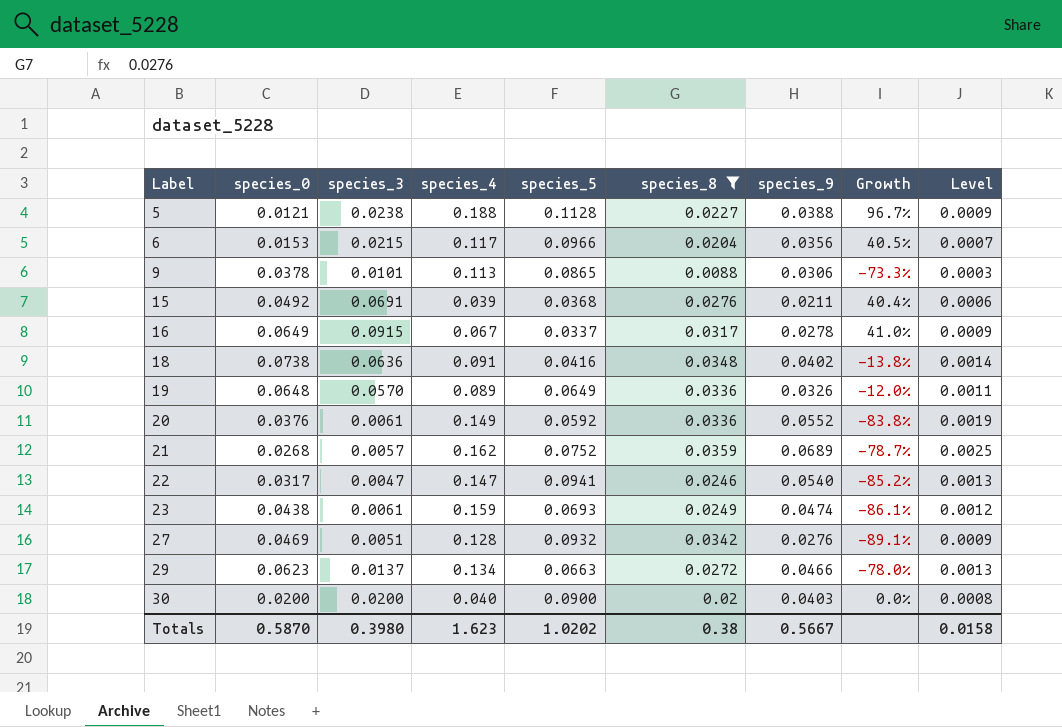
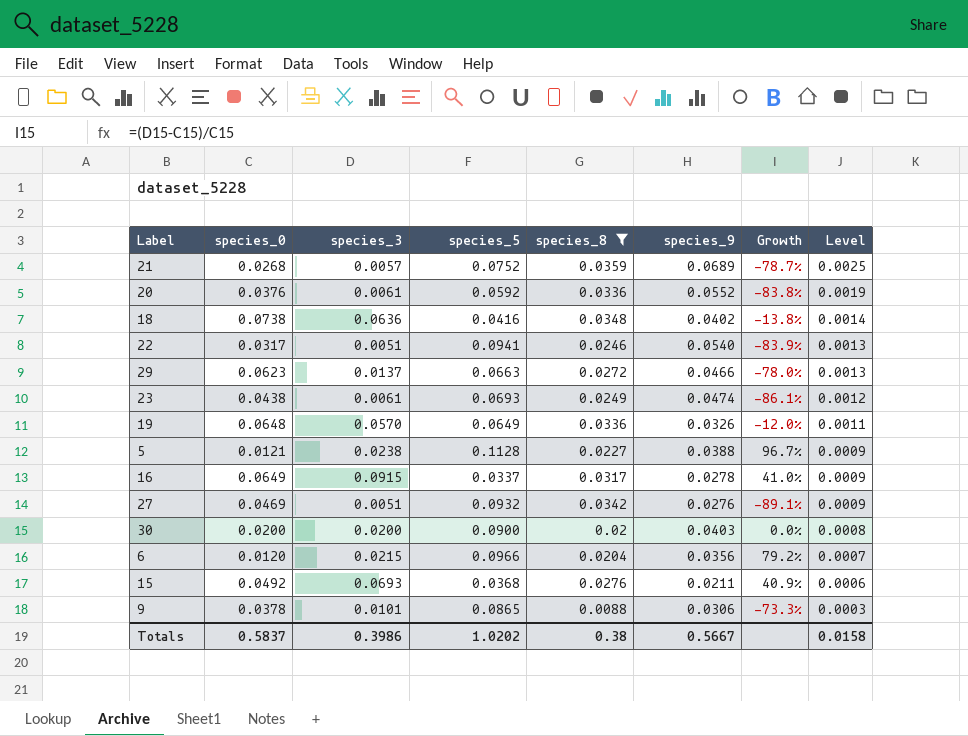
row order: Label ascending -> Level descending
column species_4 | position: 4 -> none
22 | species_3: 0.0047 -> 0.0051
22 | Growth: -85.2% -> -83.9%
6 | species_0: 0.0153 -> 0.0120
6 | Growth: 40.5% -> 79.2%
15 | species_3: 0.0691 -> 0.0693
15 | Growth: 40.4% -> 40.9%
Totals | species_0: 0.5870 -> 0.5837
Totals | species_3: 0.3980 -> 0.3986

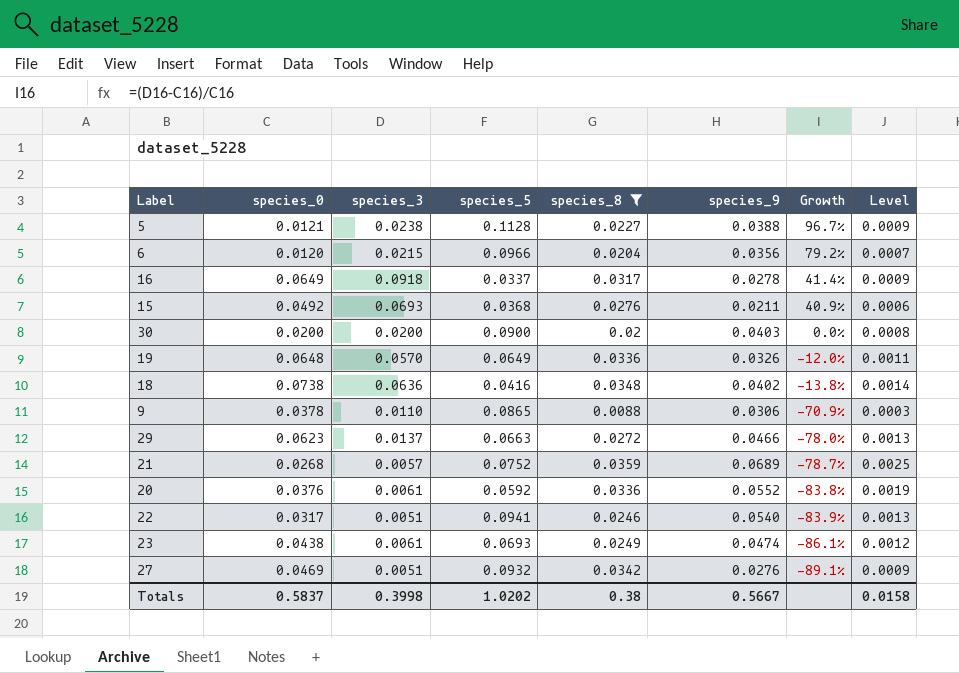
row order: Level descending -> Growth descending
16 | species_3: 0.0915 -> 0.0918
16 | Growth: 41.0% -> 41.4%
9 | species_3: 0.0101 -> 0.0110
9 | Growth: -73.3% -> -70.9%
Totals | species_3: 0.3986 -> 0.3998

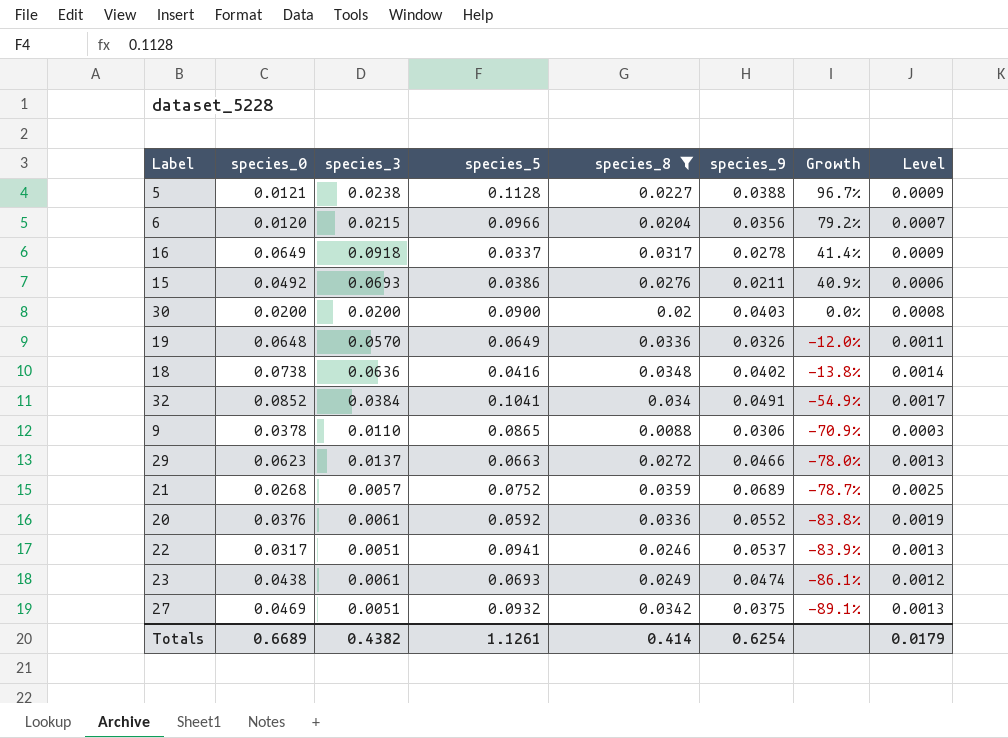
15 | species_5: 0.0368 -> 0.0386
row 32: none -> 0.0852 | 0.0384 | 0.1041 | 0.034 | 0.0491 | -54.9% | 0.0017
22 | species_9: 0.0540 -> 0.0537
27 | species_9: 0.0276 -> 0.0375
27 | Level: 0.0009 -> 0.0013
Totals | species_0: 0.5837 -> 0.6689
Totals | species_3: 0.3998 -> 0.4382
Totals | species_5: 1.0202 -> 1.1261
Totals | species_8: 0.38 -> 0.414
Totals | species_9: 0.5667 -> 0.6254
Totals | Level: 0.0158 -> 0.0179

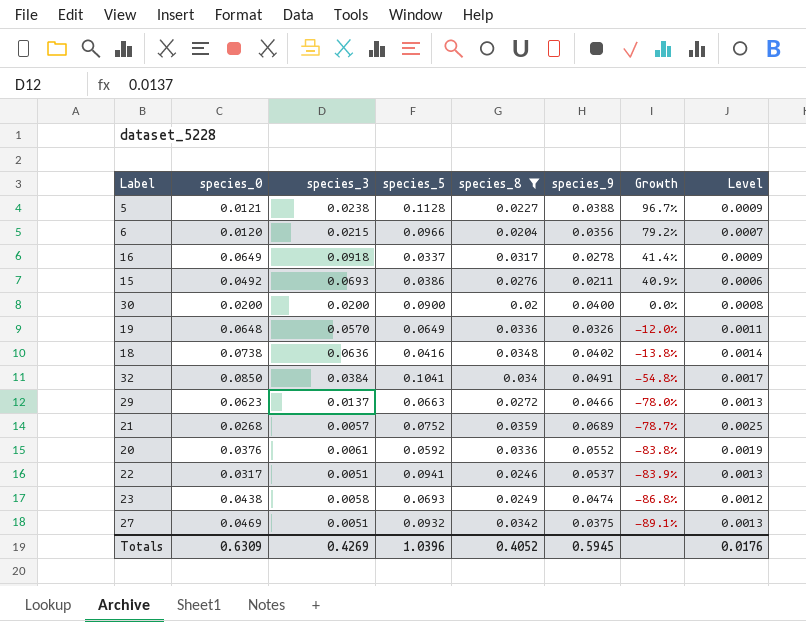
row 9: 0.0378 | 0.0110 | 0.0865 | 0.0088 | 0.0306 | -70.9% | 0.0003 -> none
30 | species_9: 0.0403 -> 0.0400
32 | species_0: 0.0852 -> 0.0850
32 | Growth: -54.9% -> -54.8%
23 | species_3: 0.0061 -> 0.0058
23 | Growth: -86.1% -> -86.8%
Totals | species_0: 0.6689 -> 0.6309
Totals | species_3: 0.4382 -> 0.4269
Totals | species_5: 1.1261 -> 1.0396
Totals | species_8: 0.414 -> 0.4052
Totals | species_9: 0.6254 -> 0.5945
Totals | Level: 0.0179 -> 0.0176

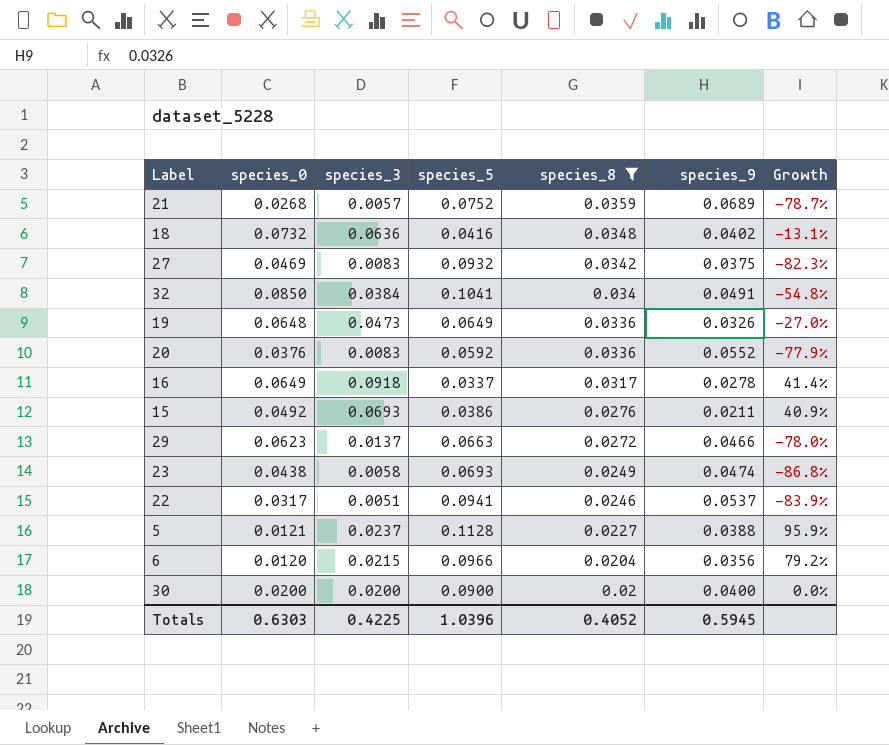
row order: Growth descending -> species_8 descending
column Level | formula: [species_8] * [species_9] -> none
18 | species_0: 0.0738 -> 0.0732
18 | Growth: -13.8% -> -13.1%
27 | species_3: 0.0051 -> 0.0083
27 | Growth: -89.1% -> -82.3%
19 | species_3: 0.0570 -> 0.0473
19 | Growth: -12.0% -> -27.0%
20 | species_3: 0.0061 -> 0.0083
20 | Growth: -83.8% -> -77.9%
5 | species_3: 0.0238 -> 0.0237
5 | Growth: 96.7% -> 95.9%
Totals | species_0: 0.6309 -> 0.6303
Totals | species_3: 0.4269 -> 0.4225

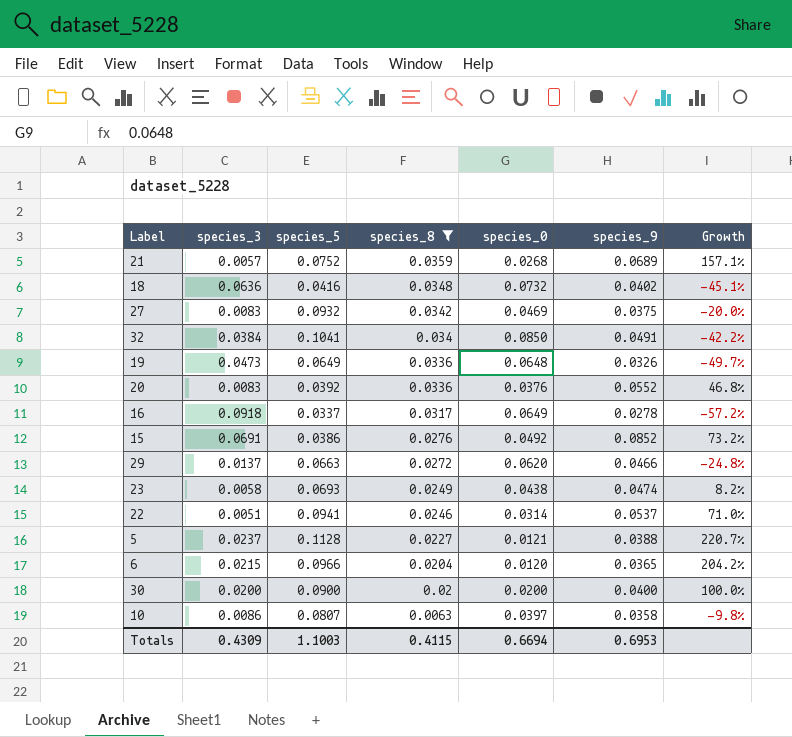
column species_0 | position: 2 -> 5
column Growth | formula: ([species_3] - [species_0]) / [species_0] -> ([species_9] - [species_0]) / [species_0]
20 | species_5: 0.0592 -> 0.0392
15 | species_3: 0.0693 -> 0.0691
15 | species_9: 0.0211 -> 0.0852
29 | species_0: 0.0623 -> 0.0620
22 | species_0: 0.0317 -> 0.0314
6 | species_9: 0.0356 -> 0.0365
row 10: none -> 0.0086 | 0.0807 | 0.0063 | 0.0397 | 0.0358 | -9.8%
Totals | species_3: 0.4225 -> 0.4309
Totals | species_5: 1.0396 -> 1.1003
Totals | species_8: 0.4052 -> 0.4115
Totals | species_0: 0.6303 -> 0.6694
Totals | species_9: 0.5945 -> 0.6953

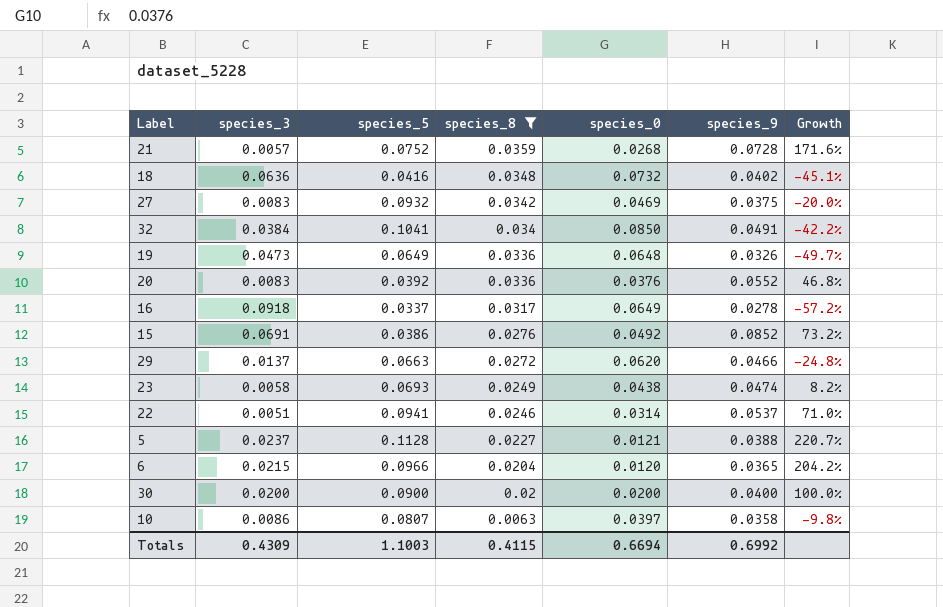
21 | species_9: 0.0689 -> 0.0728
21 | Growth: 157.1% -> 171.6%
Totals | species_9: 0.6953 -> 0.6992

